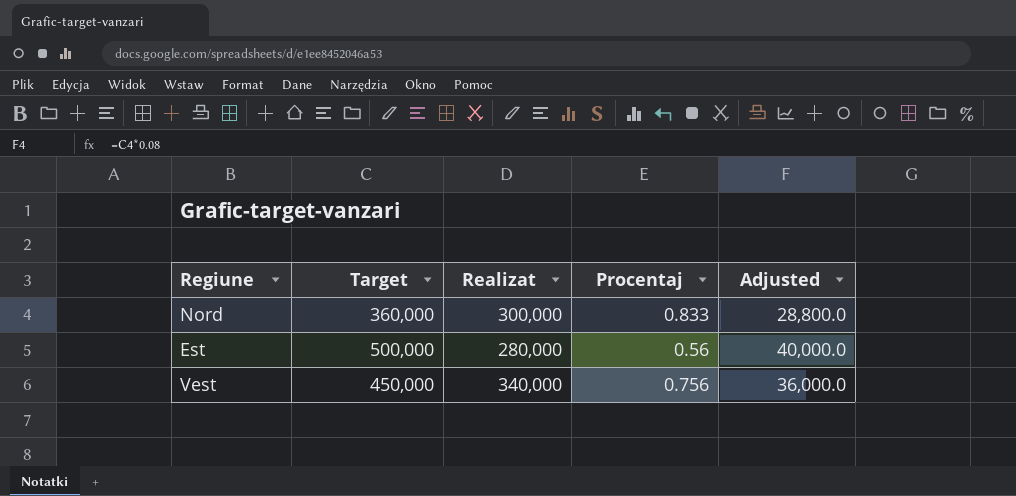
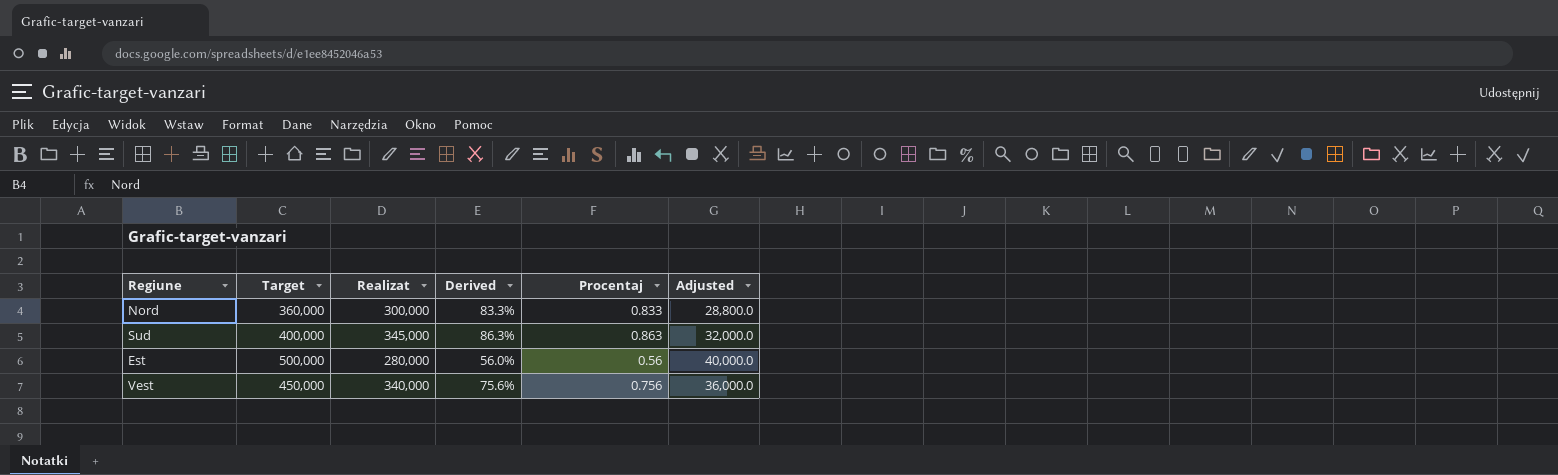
column Derived | formula: none -> [Realizat] / [Target]
row Sud: none -> 400,000 | 345,000 | 86.3% | 0.863 | 32,000.0

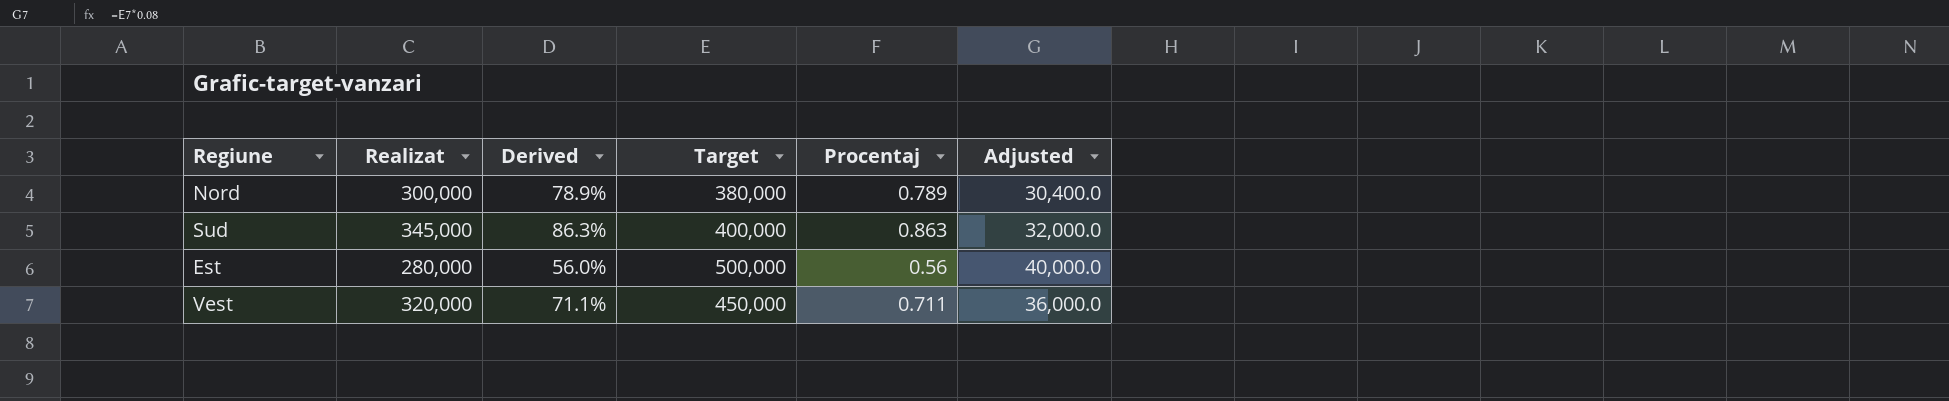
column Target | position: 2 -> 4
Nord | Derived: 83.3% -> 78.9%
Nord | Target: 360,000 -> 380,000
Nord | Procentaj: 0.833 -> 0.789
Nord | Adjusted: 28,800.0 -> 30,400.0
Vest | Realizat: 340,000 -> 320,000
Vest | Derived: 75.6% -> 71.1%
Vest | Procentaj: 0.756 -> 0.711

